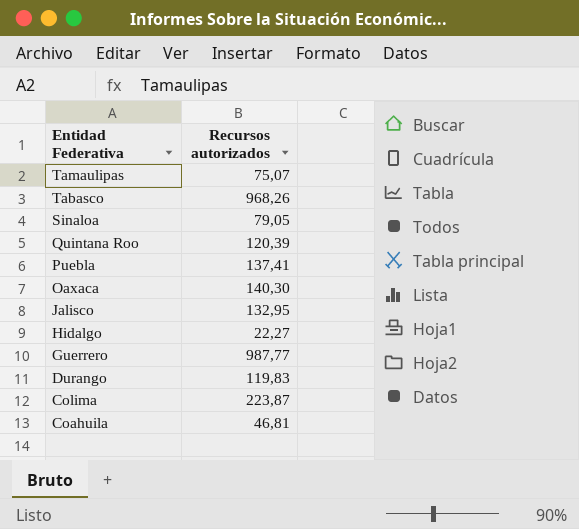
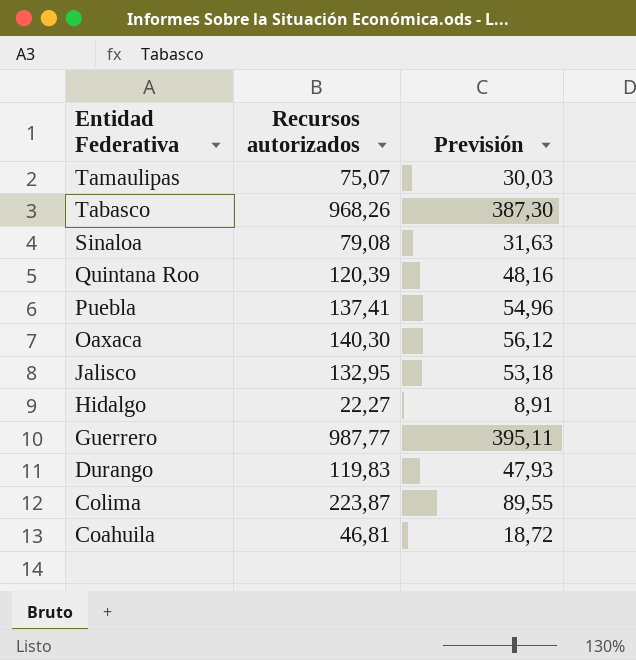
column Previsión | formula: none -> [Recursos autorizados] * 0,4
Sinaloa | Recursos autorizados: 79,05 -> 79,08

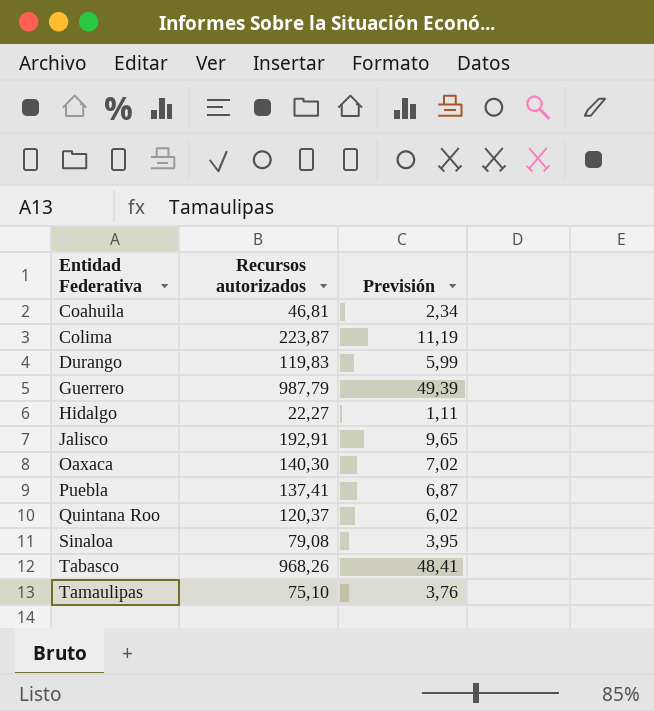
row order: Entidad Federativa descending -> Entidad Federativa ascending
column Previsión | formula: [Recursos autorizados] * 0,4 -> [Recursos autorizados] * 0,05
Guerrero | Recursos autorizados: 987,77 -> 987,79
Jalisco | Recursos autorizados: 132,95 -> 192,91
Quintana Roo | Recursos autorizados: 120,39 -> 120,37
Tamaulipas | Recursos autorizados: 75,07 -> 75,10

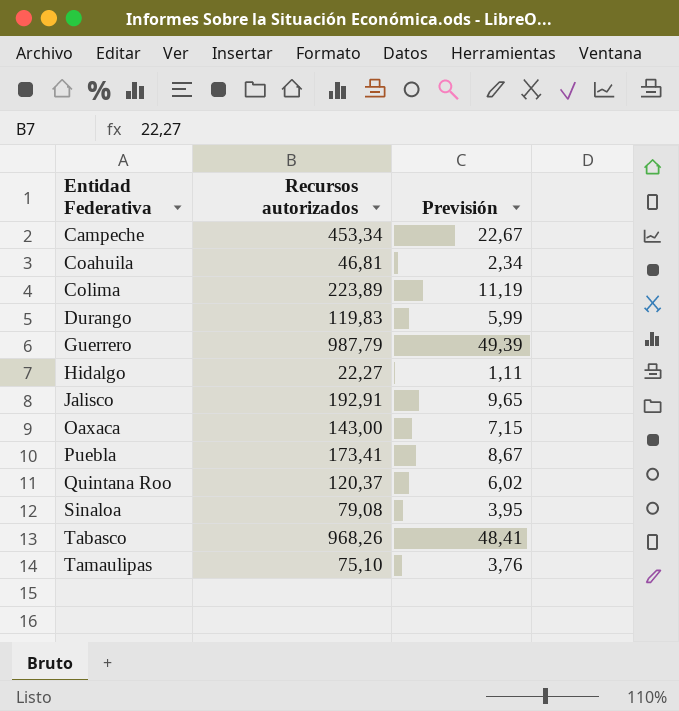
row Campeche: none -> 453,34 | 22,67
Colima | Recursos autorizados: 223,87 -> 223,89
Oaxaca | Recursos autorizados: 140,30 -> 143,00
Oaxaca | Previsión: 7,02 -> 7,15
Puebla | Recursos autorizados: 137,41 -> 173,41
Puebla | Previsión: 6,87 -> 8,67

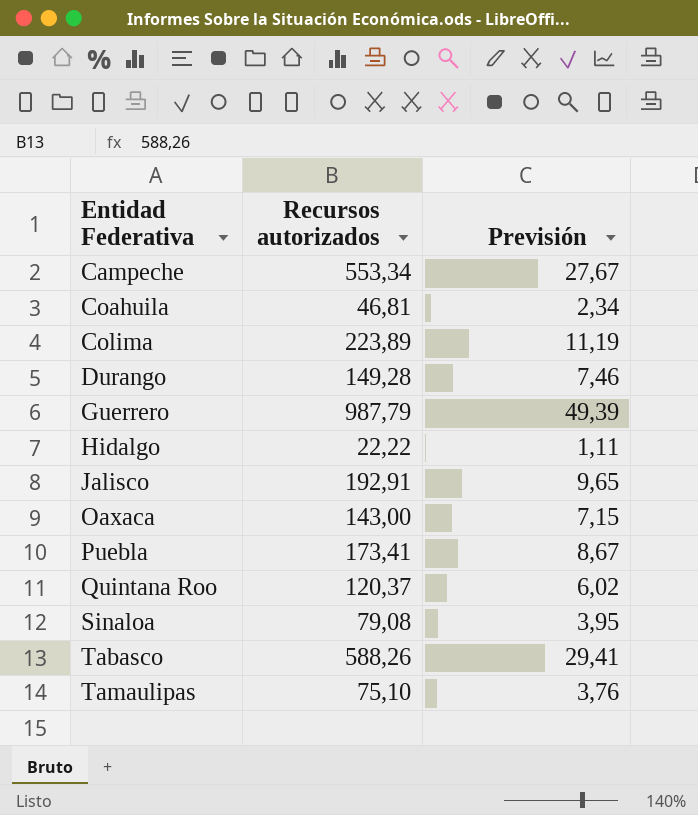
Campeche | Recursos autorizados: 453,34 -> 553,34
Campeche | Previsión: 22,67 -> 27,67
Durango | Recursos autorizados: 119,83 -> 149,28
Durango | Previsión: 5,99 -> 7,46
Hidalgo | Recursos autorizados: 22,27 -> 22,22
Tabasco | Recursos autorizados: 968,26 -> 588,26
Tabasco | Previsión: 48,41 -> 29,41

